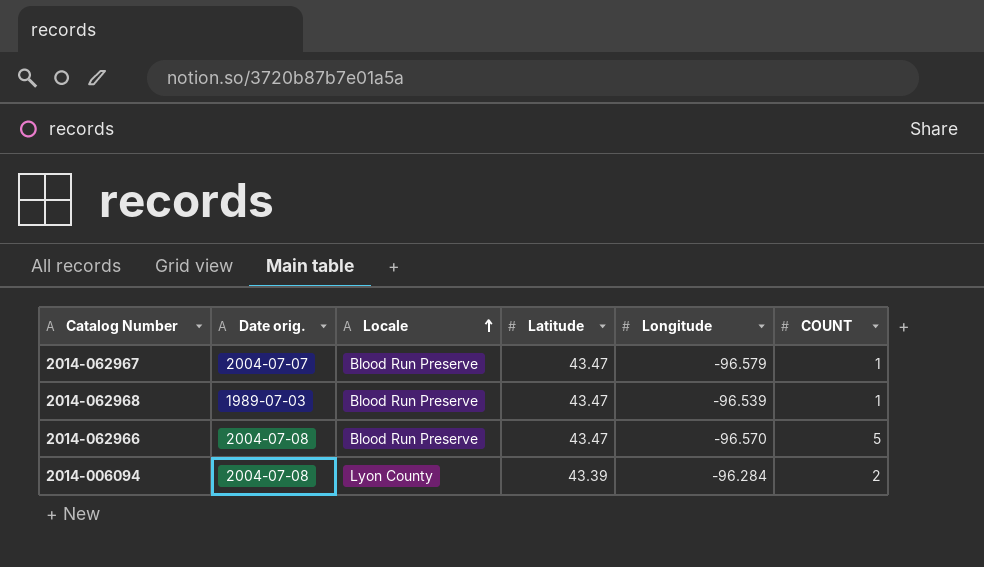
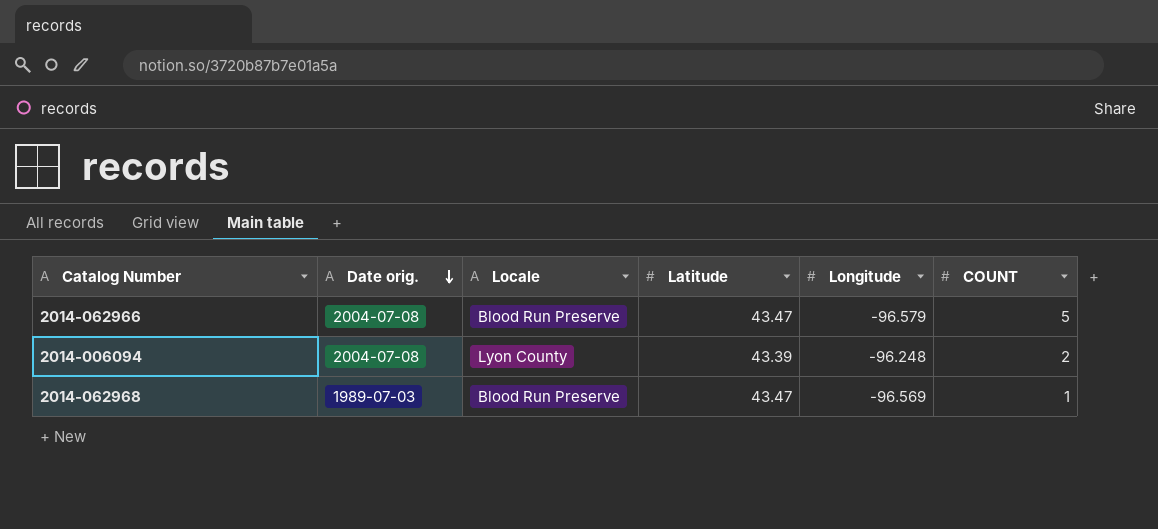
row order: Locale ascending -> Date orig. descending
row 2014-062967: 2004-07-07 | Blood Run Preserve | 43.47 | -96.579 | 1 -> none
2014-062966 | Longitude: -96.570 -> -96.579
2014-006094 | Longitude: -96.284 -> -96.248
2014-062968 | Longitude: -96.539 -> -96.569

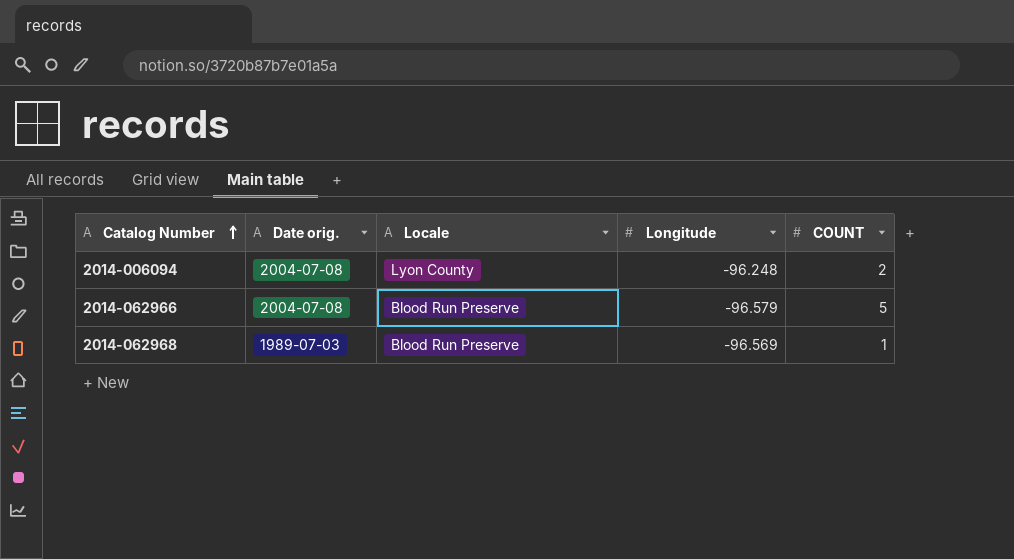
row order: Date orig. descending -> Catalog Number ascending
column Latitude | position: 4 -> none

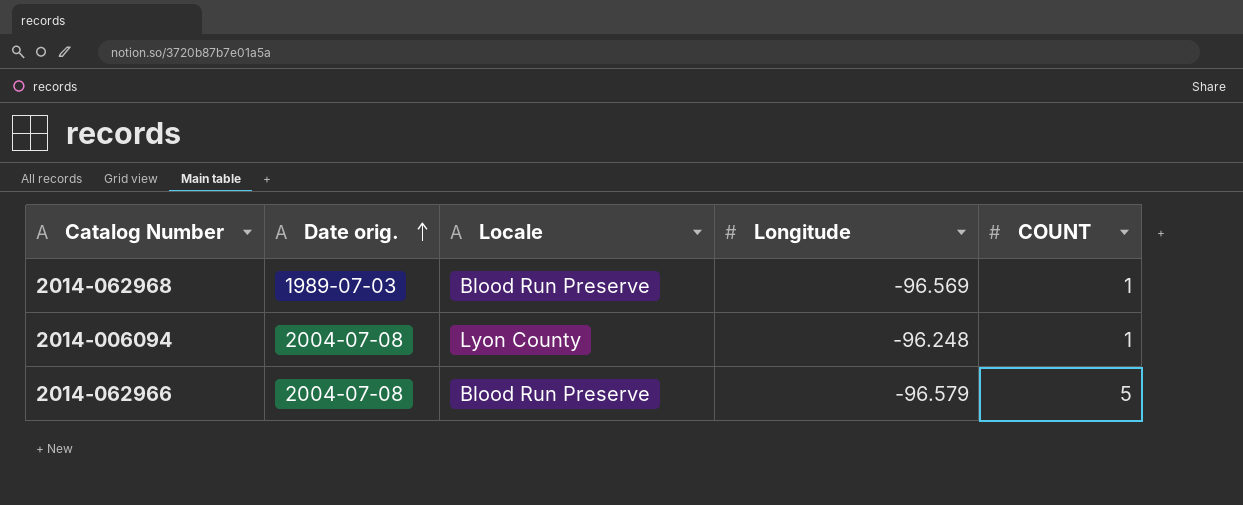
row order: Catalog Number ascending -> Date orig. ascending
2014-006094 | COUNT: 2 -> 1

